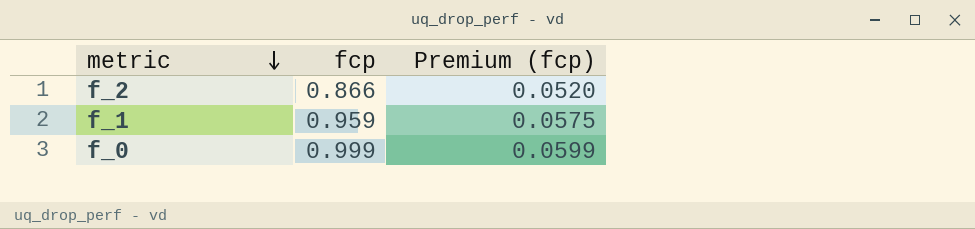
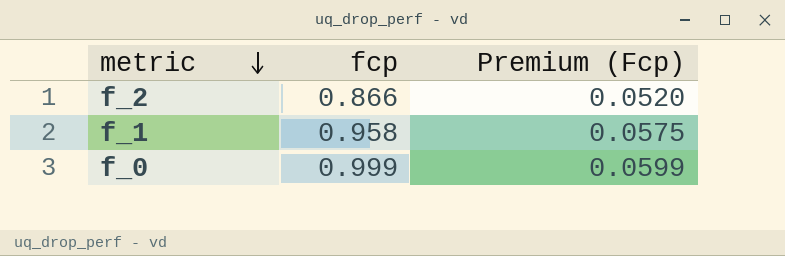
column name: Premium (fcp) -> Premium (Fcp)
f_1 | fcp: 0.959 -> 0.958

